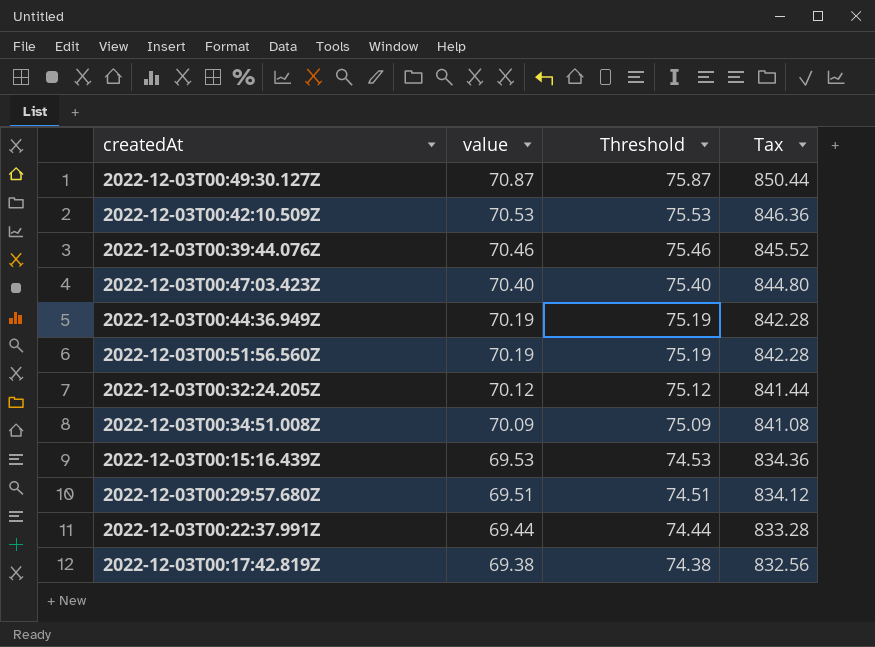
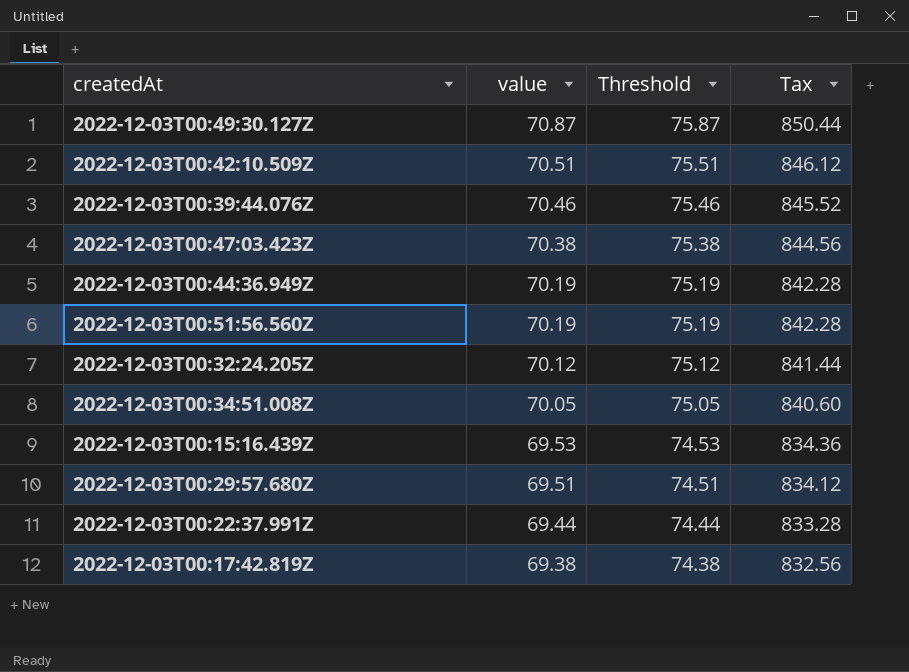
2022-12-03T00:42:10.509Z | value: 70.53 -> 70.51
2022-12-03T00:42:10.509Z | Threshold: 75.53 -> 75.51
2022-12-03T00:42:10.509Z | Tax: 846.36 -> 846.12
2022-12-03T00:47:03.423Z | value: 70.40 -> 70.38
2022-12-03T00:47:03.423Z | Threshold: 75.40 -> 75.38
2022-12-03T00:47:03.423Z | Tax: 844.80 -> 844.56
2022-12-03T00:34:51.008Z | value: 70.09 -> 70.05
2022-12-03T00:34:51.008Z | Threshold: 75.09 -> 75.05
2022-12-03T00:34:51.008Z | Tax: 841.08 -> 840.60

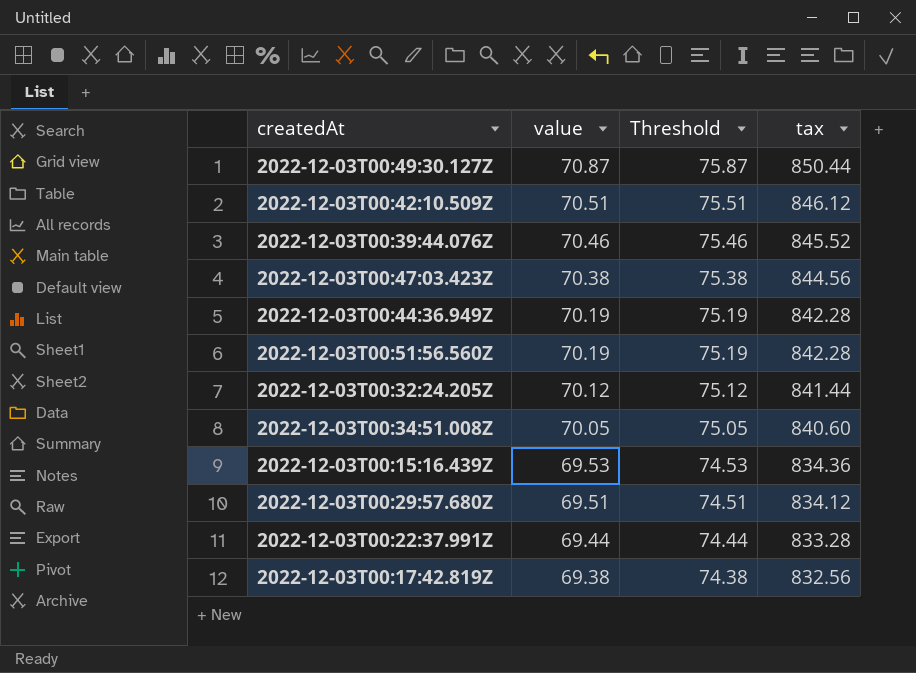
column name: Tax -> tax

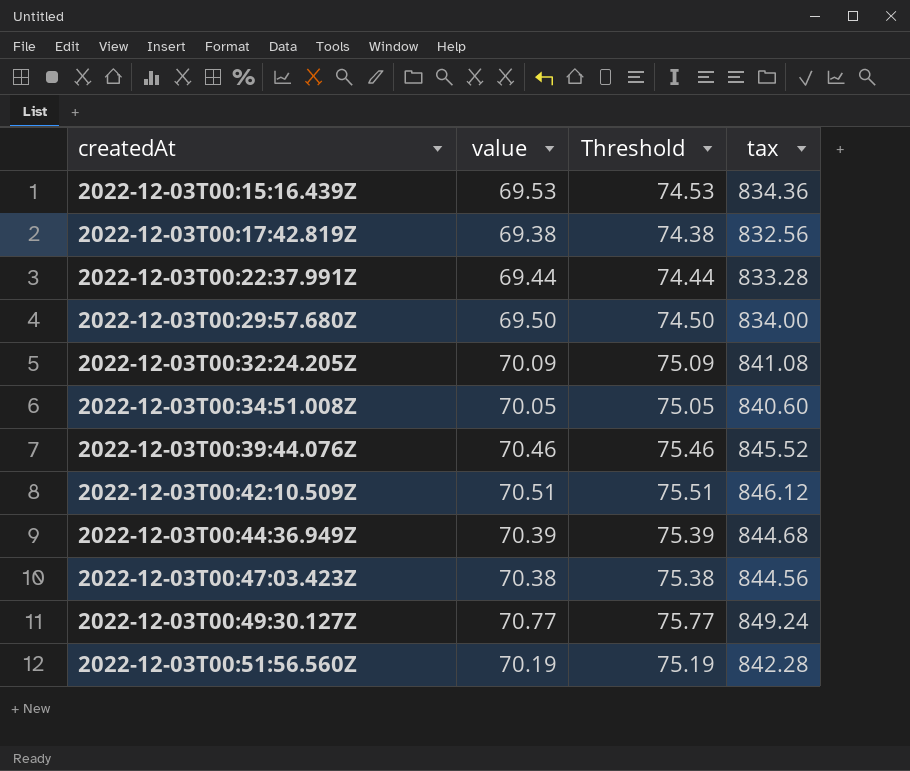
row order: value descending -> createdAt ascending
2022-12-03T00:29:57.680Z | value: 69.51 -> 69.50
2022-12-03T00:29:57.680Z | Threshold: 74.51 -> 74.50
2022-12-03T00:29:57.680Z | tax: 834.12 -> 834.00
2022-12-03T00:32:24.205Z | value: 70.12 -> 70.09
2022-12-03T00:32:24.205Z | Threshold: 75.12 -> 75.09
2022-12-03T00:32:24.205Z | tax: 841.44 -> 841.08
2022-12-03T00:44:36.949Z | value: 70.19 -> 70.39
2022-12-03T00:44:36.949Z | Threshold: 75.19 -> 75.39
2022-12-03T00:44:36.949Z | tax: 842.28 -> 844.68
2022-12-03T00:49:30.127Z | value: 70.87 -> 70.77
2022-12-03T00:49:30.127Z | Threshold: 75.87 -> 75.77
2022-12-03T00:49:30.127Z | tax: 850.44 -> 849.24

